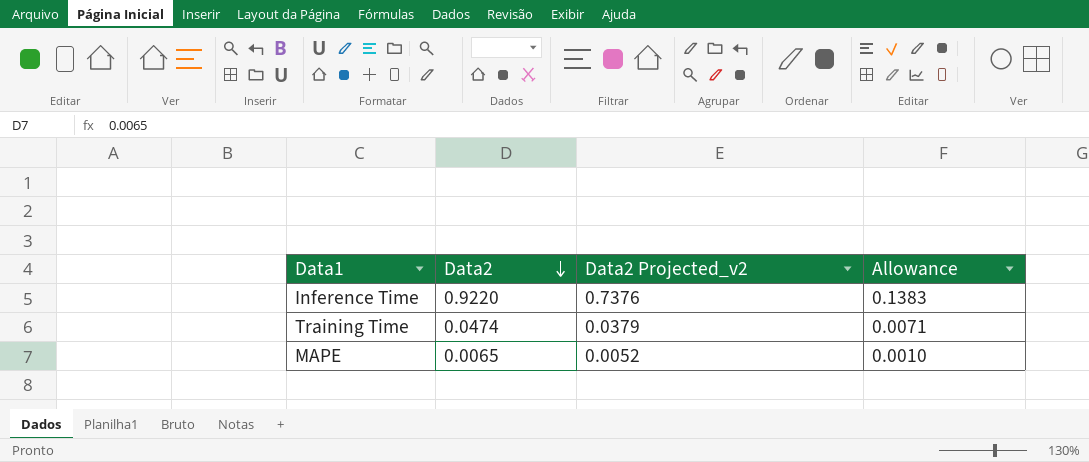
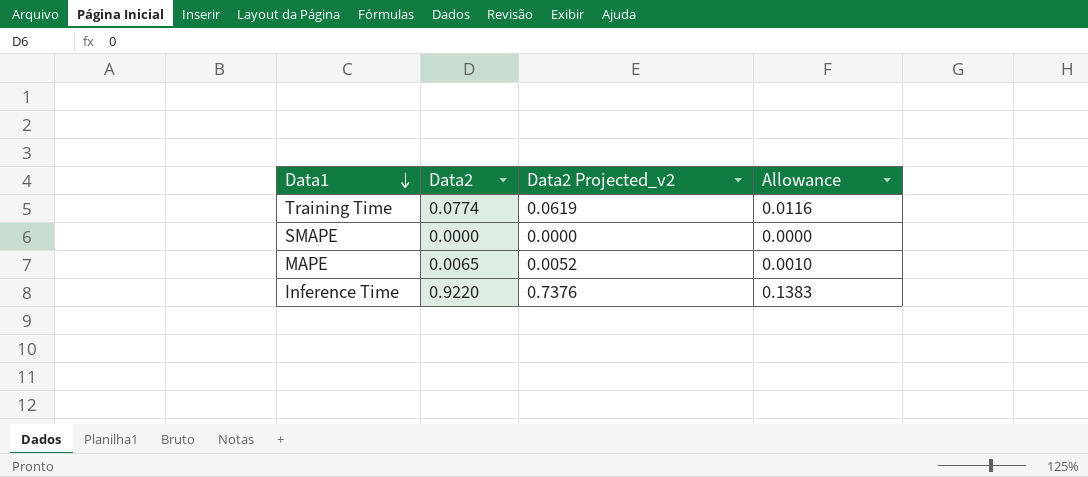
row order: Data2 descending -> Data1 descending
Training Time | Data2: 0.0474 -> 0.0774
Training Time | Data2 Projected_v2: 0.0379 -> 0.0619
Training Time | Allowance: 0.0071 -> 0.0116
row SMAPE: none -> 0.0000 | 0.0000 | 0.0000

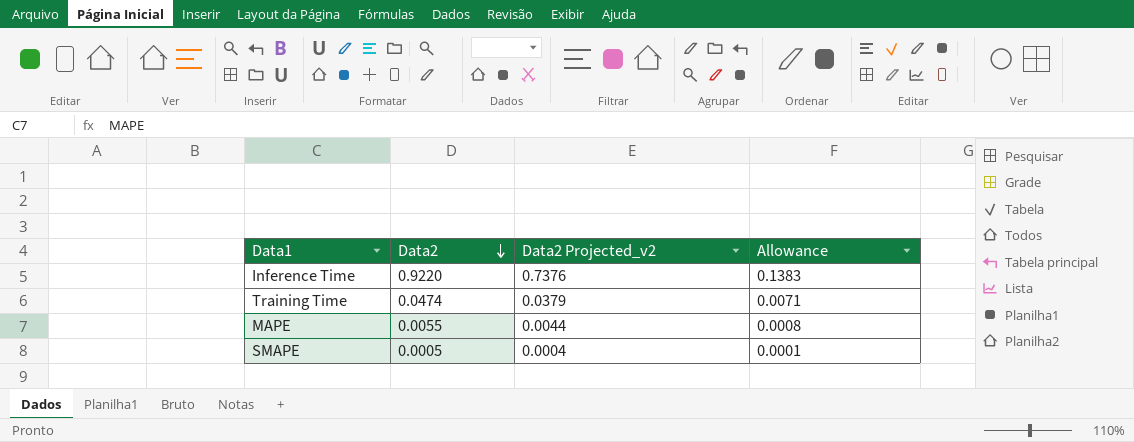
row order: Data1 descending -> Data2 descending
Training Time | Data2: 0.0774 -> 0.0474
Training Time | Data2 Projected_v2: 0.0619 -> 0.0379
Training Time | Allowance: 0.0116 -> 0.0071
MAPE | Data2: 0.0065 -> 0.0055
MAPE | Data2 Projected_v2: 0.0052 -> 0.0044
MAPE | Allowance: 0.0010 -> 0.0008
SMAPE | Data2: 0.0000 -> 0.0005
SMAPE | Data2 Projected_v2: 0.0000 -> 0.0004
SMAPE | Allowance: 0.0000 -> 0.0001

